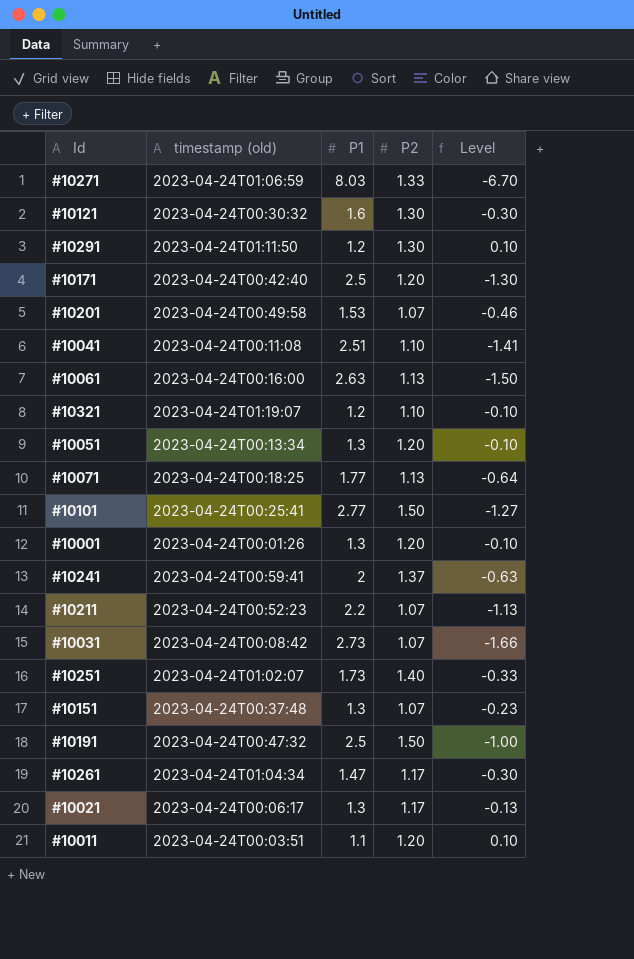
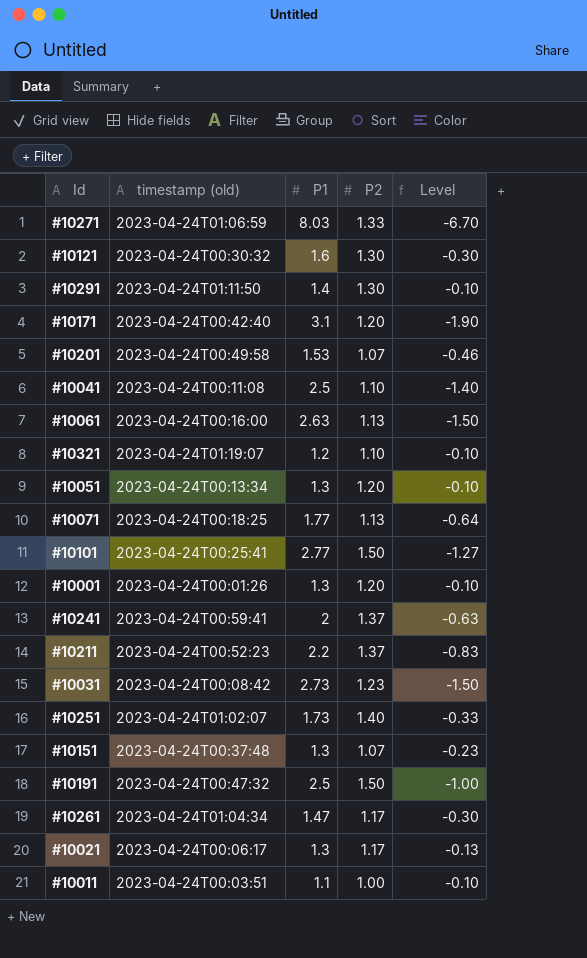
#10291 | P1: 1.2 -> 1.4
#10291 | Level: 0.10 -> -0.10
#10171 | P1: 2.5 -> 3.1
#10171 | Level: -1.30 -> -1.90
#10041 | P1: 2.51 -> 2.5
#10041 | Level: -1.41 -> -1.40
#10211 | P2: 1.07 -> 1.37
#10211 | Level: -1.13 -> -0.83
#10031 | P2: 1.07 -> 1.23
#10031 | Level: -1.66 -> -1.50
#10011 | P2: 1.20 -> 1.00
#10011 | Level: 0.10 -> -0.10

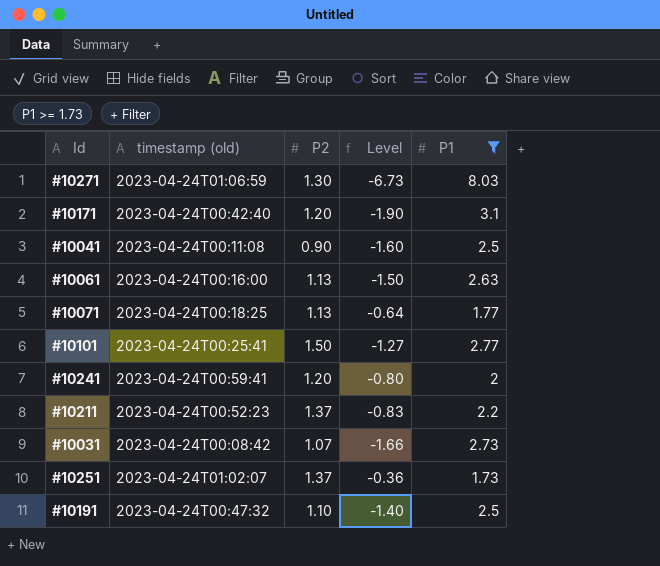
filter: none -> P1 >= 1.73
column P1 | position: 3 -> 5
#10271 | P2: 1.33 -> 1.30
#10271 | Level: -6.70 -> -6.73
#10041 | P2: 1.10 -> 0.90
#10041 | Level: -1.40 -> -1.60
#10241 | P2: 1.37 -> 1.20
#10241 | Level: -0.63 -> -0.80
#10031 | P2: 1.23 -> 1.07
#10031 | Level: -1.50 -> -1.66
#10251 | P2: 1.40 -> 1.37
#10251 | Level: -0.33 -> -0.36
#10191 | P2: 1.50 -> 1.10
#10191 | Level: -1.00 -> -1.40

